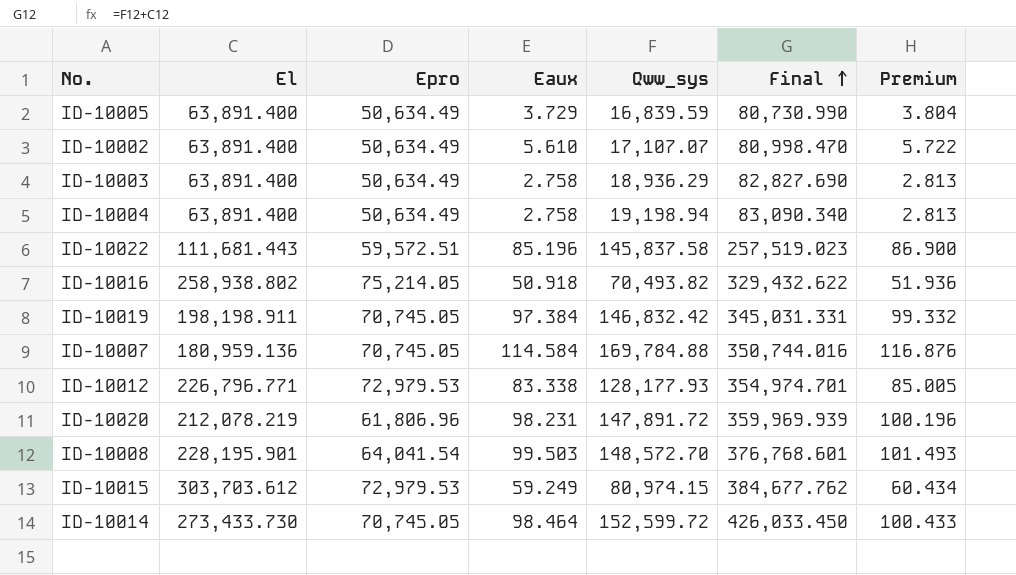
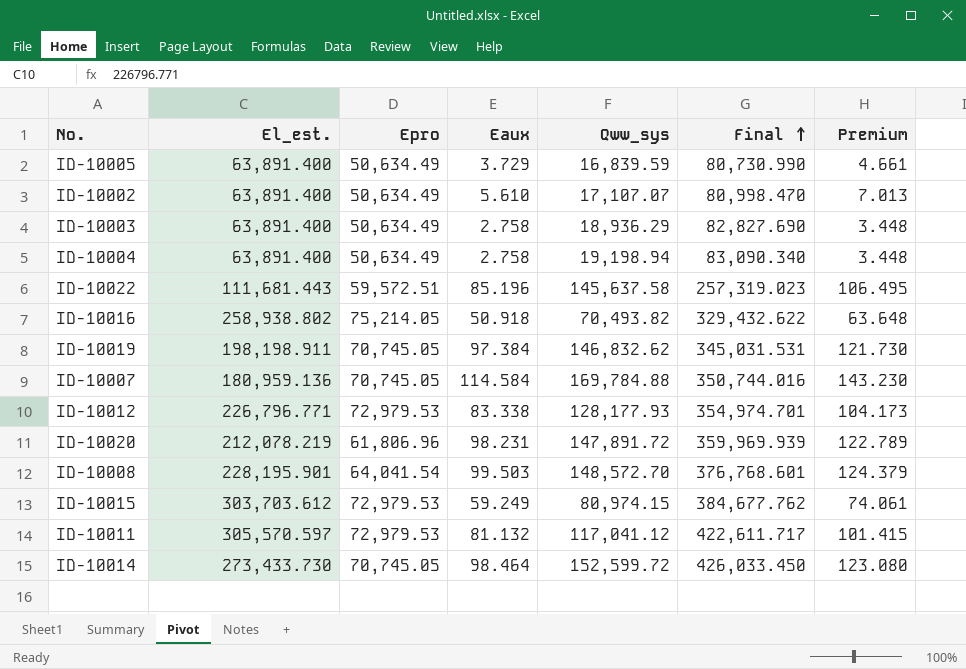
column name: El -> El_est.
column Premium | formula: [Eaux] * 1.02 -> [Eaux] * 1.25
ID-10022 | Qww_sys: 145,837.58 -> 145,637.58
ID-10022 | Final: 257,519.023 -> 257,319.023
ID-10019 | Qww_sys: 146,832.42 -> 146,832.62
ID-10019 | Final: 345,031.331 -> 345,031.531
row ID-10011: none -> 305,570.597 | 72,979.53 | 81.132 | 117,041.12 | 422,611.717 | 101.415

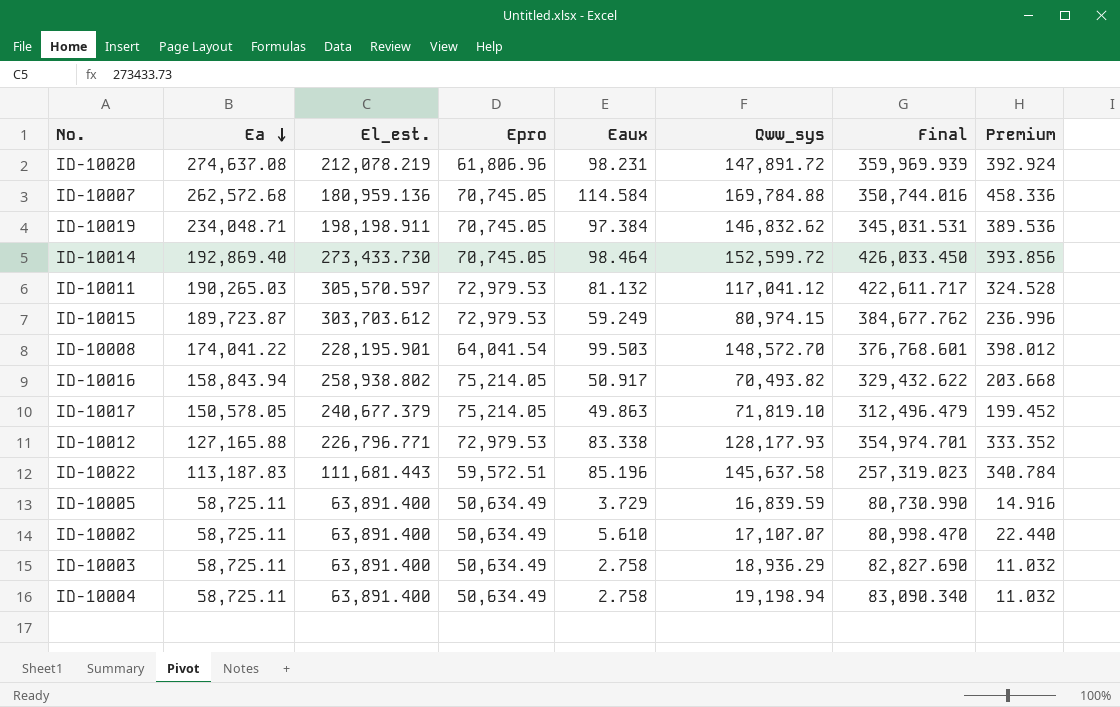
row order: Final ascending -> Ea descending
column Ea | position: none -> 2
column Premium | formula: [Eaux] * 1.25 -> [Eaux] * 4
ID-10016 | Eaux: 50.918 -> 50.917
row ID-10017: none -> 150,578.05 | 240,677.379 | 75,214.05 | 49.863 | 71,819.10 | 312,496.479 | 199.452

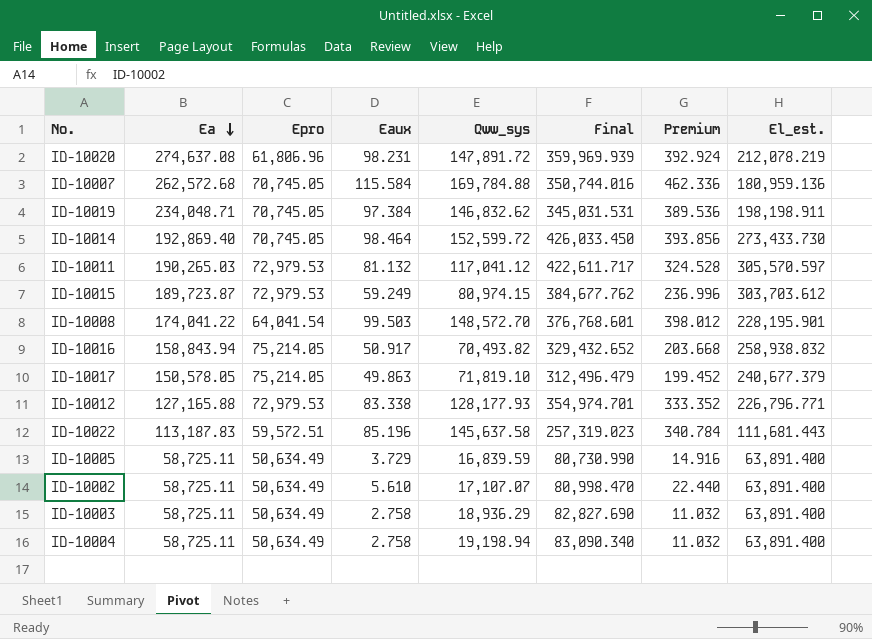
column El_est. | position: 3 -> 8
ID-10007 | Eaux: 114.584 -> 115.584
ID-10007 | Premium: 458.336 -> 462.336
ID-10016 | Final: 329,432.622 -> 329,432.652
ID-10016 | El_est.: 258,938.802 -> 258,938.832

